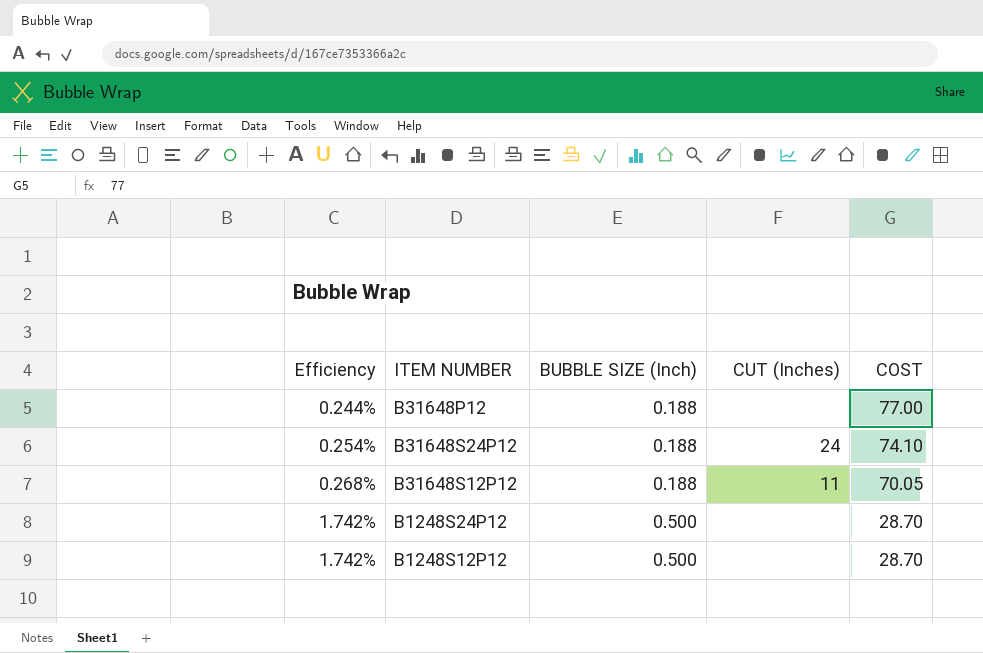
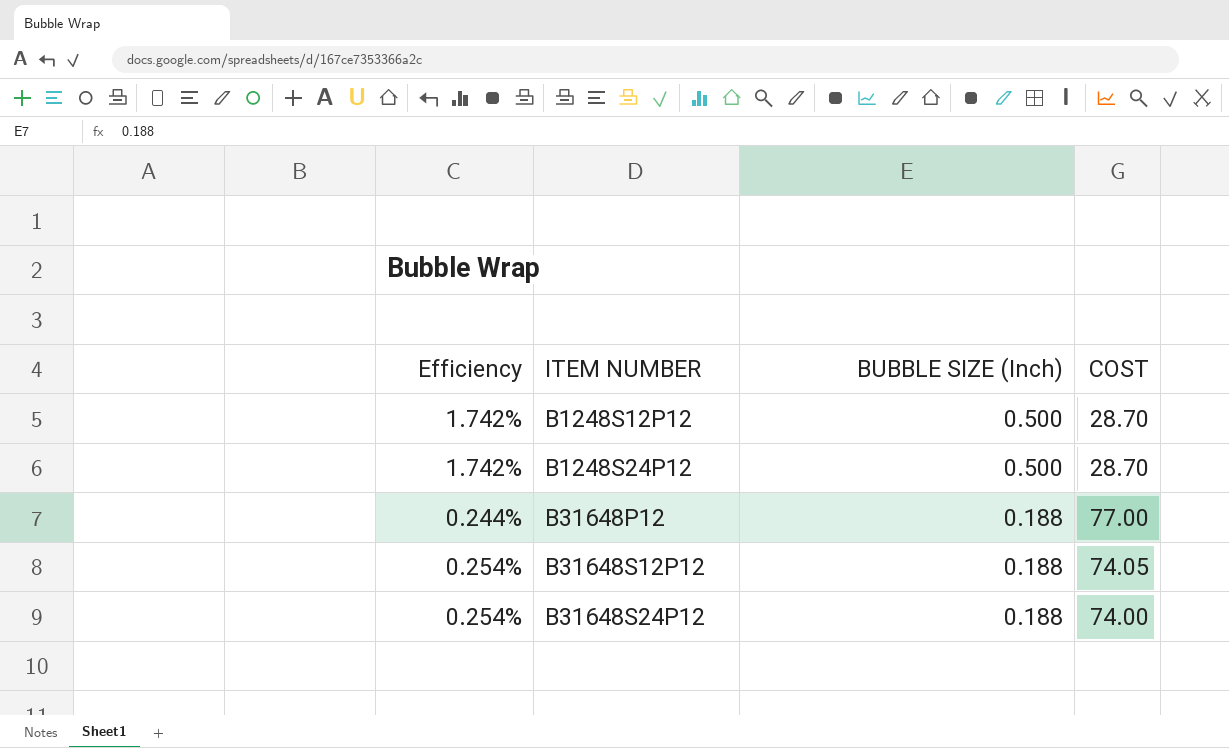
row order: Efficiency ascending -> ITEM NUMBER ascending
column CUT (Inches) | position: 4 -> none
B31648S12P12 | Efficiency: 0.268% -> 0.254%
B31648S12P12 | COST: 70.05 -> 74.05
B31648S24P12 | COST: 74.10 -> 74.00

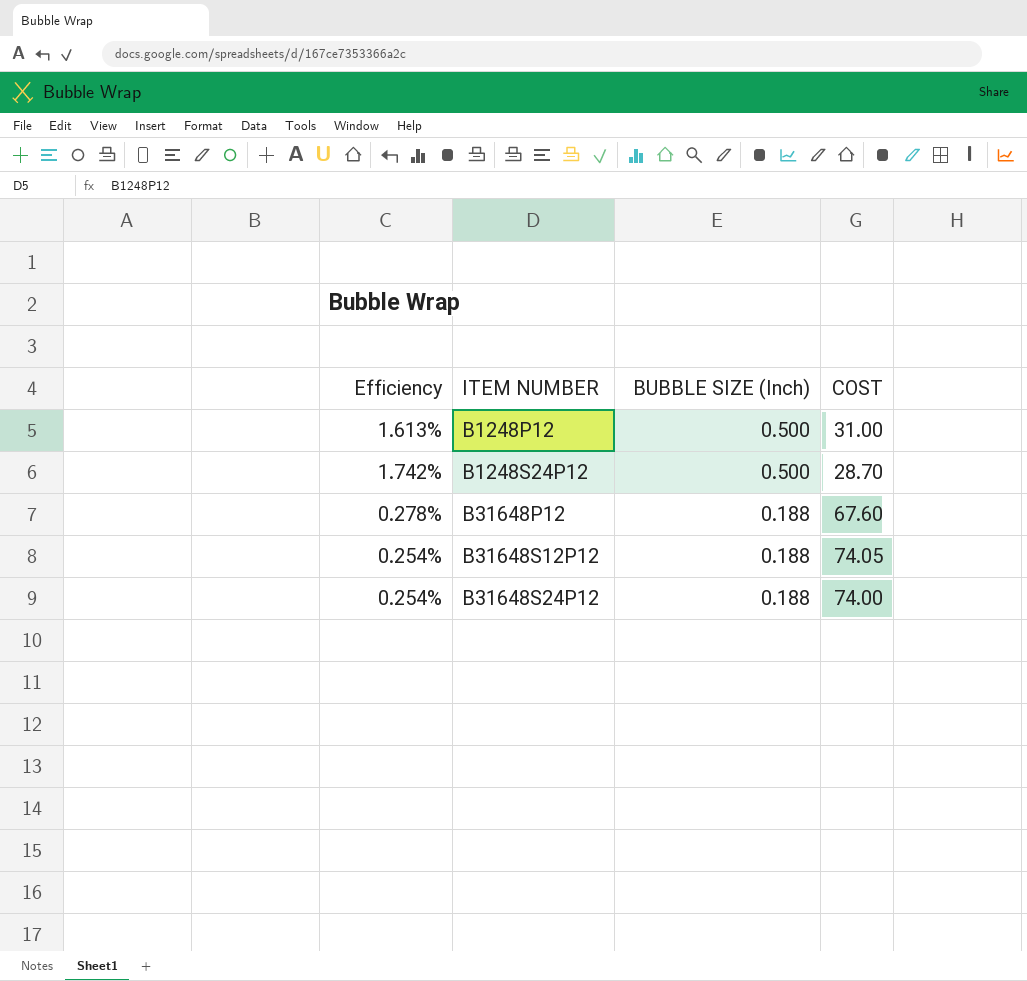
row B1248S12P12: 1.742% | 0.500 | 28.70 -> none
row B1248P12: none -> 1.613% | 0.500 | 31.00
B31648P12 | Efficiency: 0.244% -> 0.278%
B31648P12 | COST: 77.00 -> 67.60

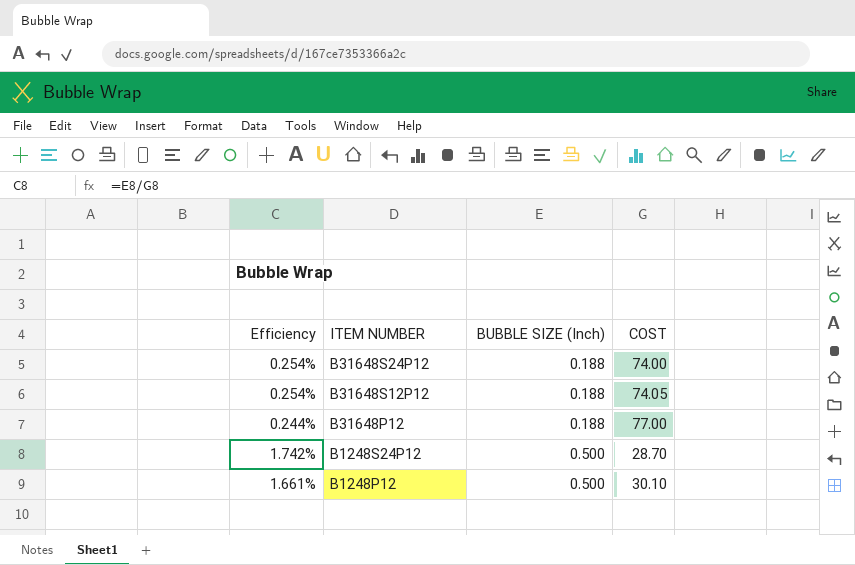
row order: ITEM NUMBER ascending -> ITEM NUMBER descending
B31648P12 | Efficiency: 0.278% -> 0.244%
B31648P12 | COST: 67.60 -> 77.00
B1248P12 | Efficiency: 1.613% -> 1.661%
B1248P12 | COST: 31.00 -> 30.10

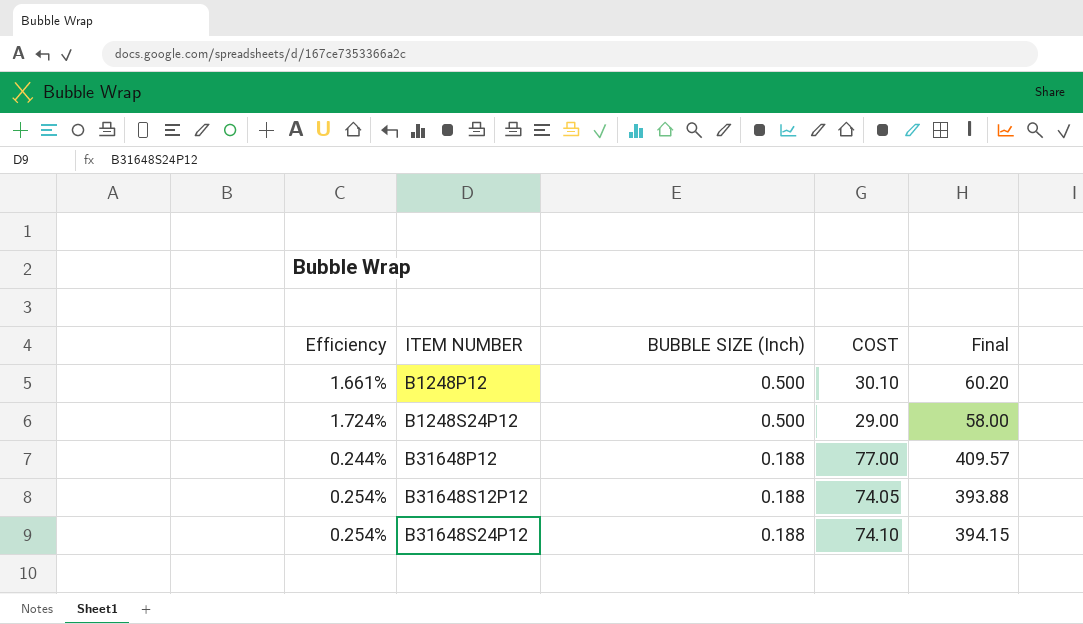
row order: ITEM NUMBER descending -> ITEM NUMBER ascending
column Final | formula: none -> [COST] / [BUBBLE SIZE (Inch)]
B1248S24P12 | Efficiency: 1.742% -> 1.724%
B1248S24P12 | COST: 28.70 -> 29.00
B31648S24P12 | COST: 74.00 -> 74.10

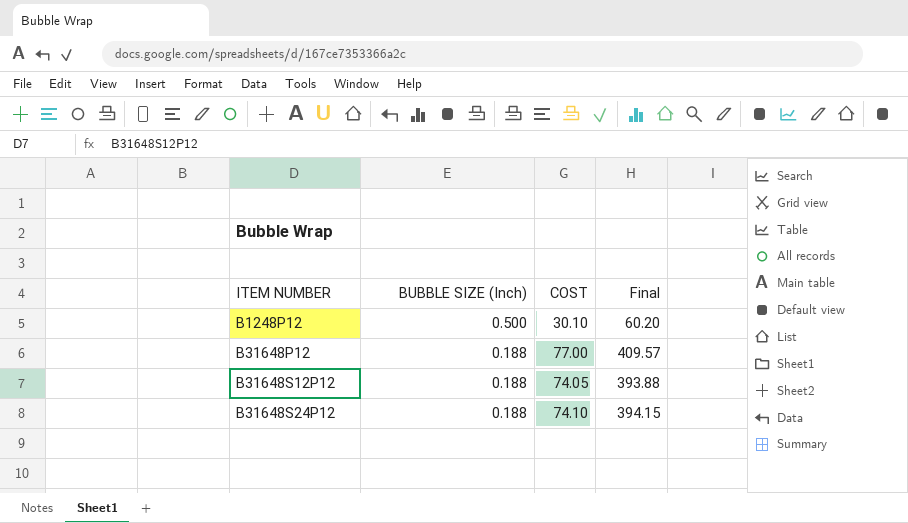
column Efficiency | formula: [BUBBLE SIZE (Inch)] / [COST] -> none
row B1248S24P12: 1.724% | 0.500 | 29.00 | 58.00 -> none

